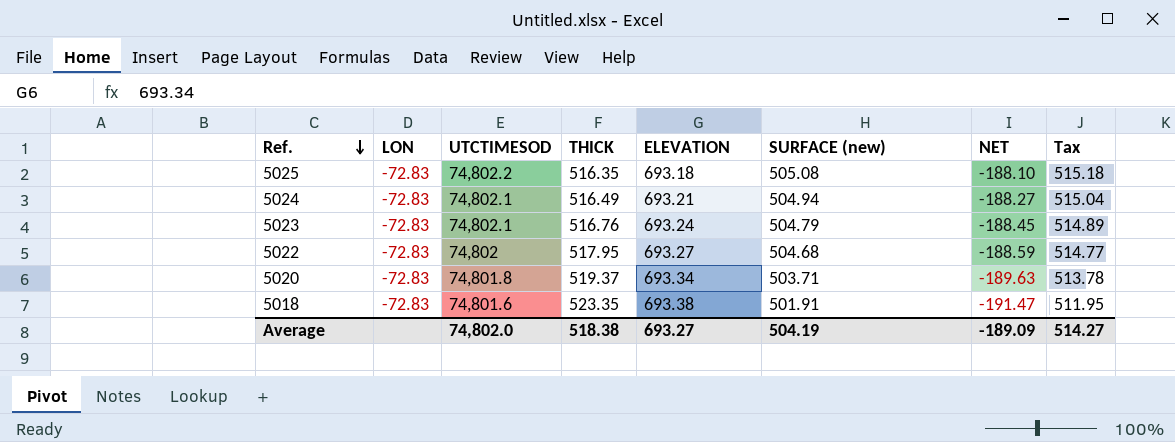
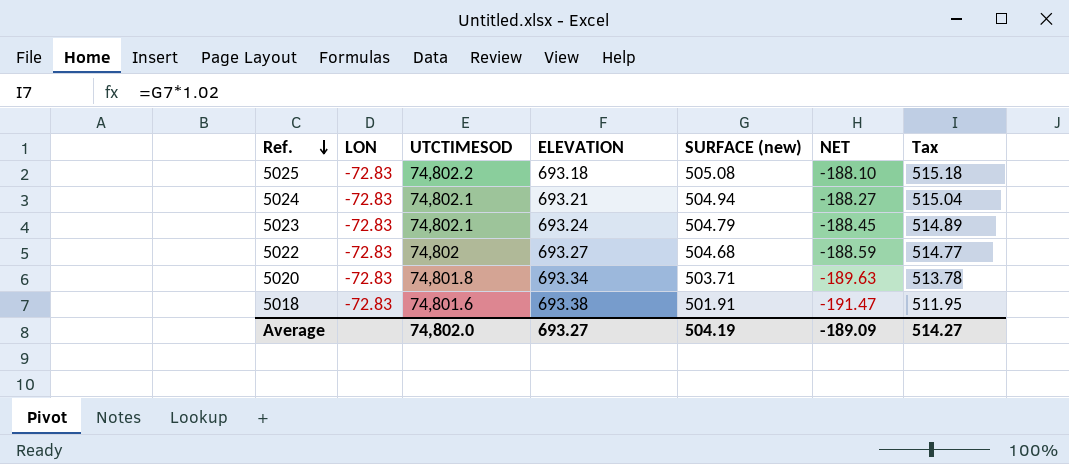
column THICK | position: 4 -> none

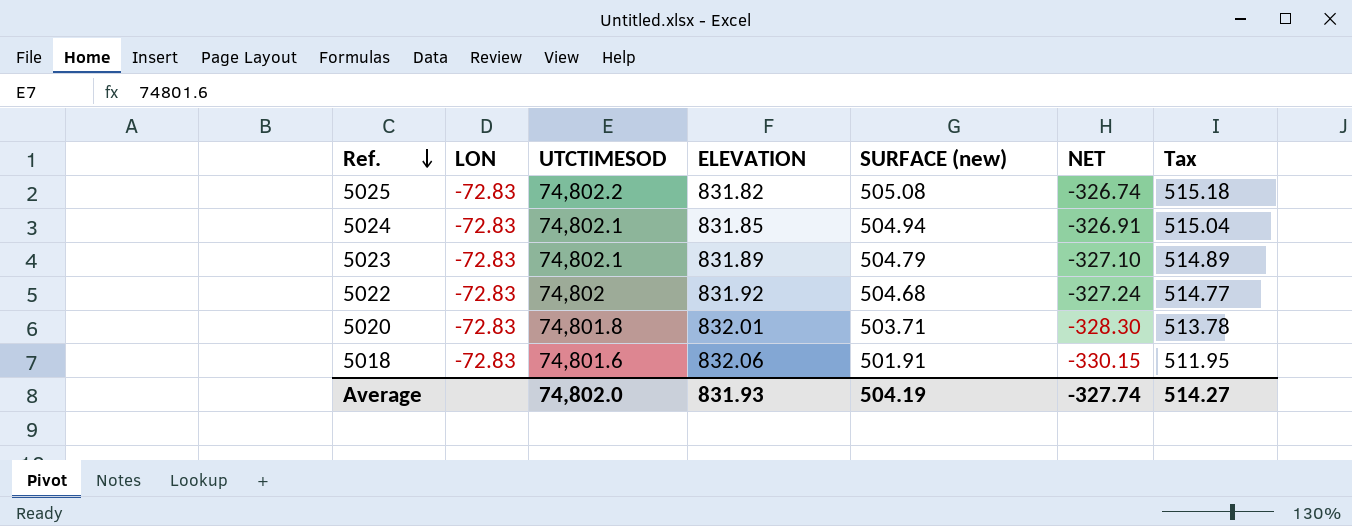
5025 | ELEVATION: 693.18 -> 831.82
5025 | NET: -188.10 -> -326.74
5024 | ELEVATION: 693.21 -> 831.85
5024 | NET: -188.27 -> -326.91
5023 | ELEVATION: 693.24 -> 831.89
5023 | NET: -188.45 -> -327.10
5022 | ELEVATION: 693.27 -> 831.92
5022 | NET: -188.59 -> -327.24
5020 | ELEVATION: 693.34 -> 832.01
5020 | NET: -189.63 -> -328.30
5018 | ELEVATION: 693.38 -> 832.06
5018 | NET: -191.47 -> -330.15
Average | ELEVATION: 693.27 -> 831.93
Average | NET: -189.09 -> -327.74

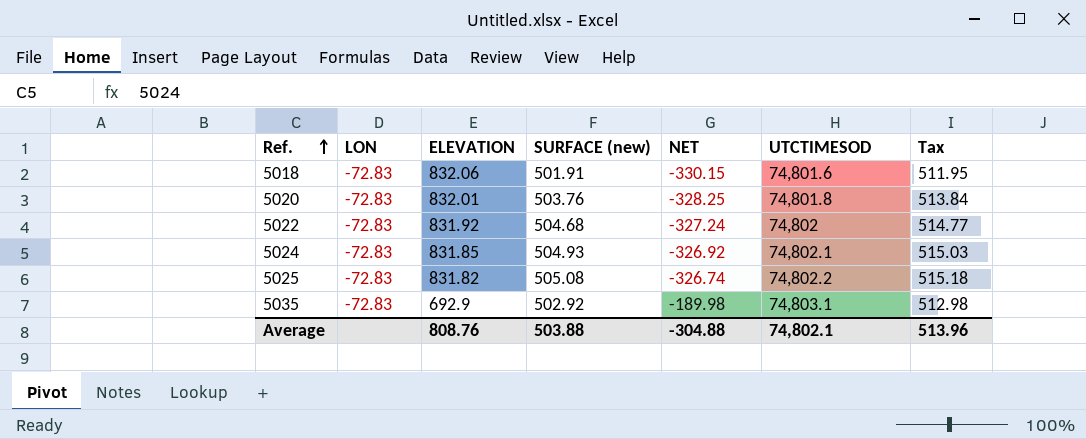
row order: Ref. descending -> Ref. ascending
column UTCTIMESOD | position: 3 -> 6
row 5023: -72.83 | 74,802.1 | 831.89 | 504.79 | -327.10 | 514.89 -> none
5020 | SURFACE (new): 503.71 -> 503.76
5020 | NET: -328.30 -> -328.25
5020 | Tax: 513.78 -> 513.84
5024 | SURFACE (new): 504.94 -> 504.93
5024 | NET: -326.91 -> -326.92
5024 | Tax: 515.04 -> 515.03
row 5035: none -> -72.83 | 692.9 | 502.92 | -189.98 | 74,803.1 | 512.98
Average | ELEVATION: 831.93 -> 808.76
Average | SURFACE (new): 504.19 -> 503.88
Average | NET: -327.74 -> -304.88
Average | UTCTIMESOD: 74,802.0 -> 74,802.1
Average | Tax: 514.27 -> 513.96

